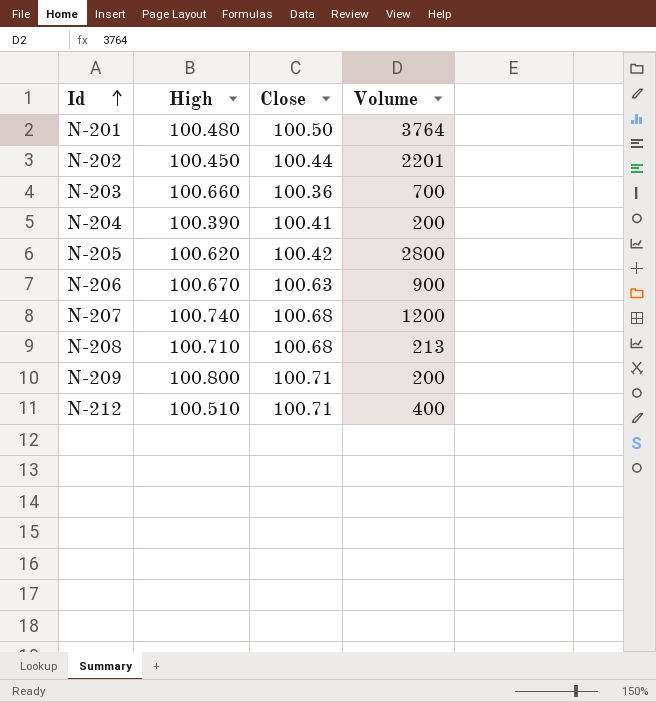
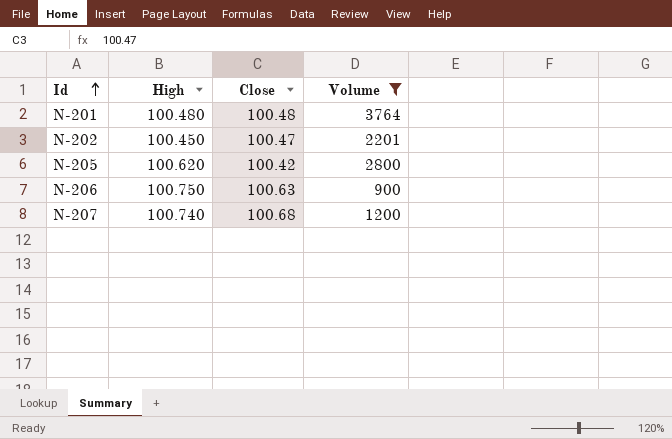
filter: none -> Volume >= 900
N-201 | Close: 100.50 -> 100.48
N-202 | Close: 100.44 -> 100.47
N-206 | High: 100.670 -> 100.750

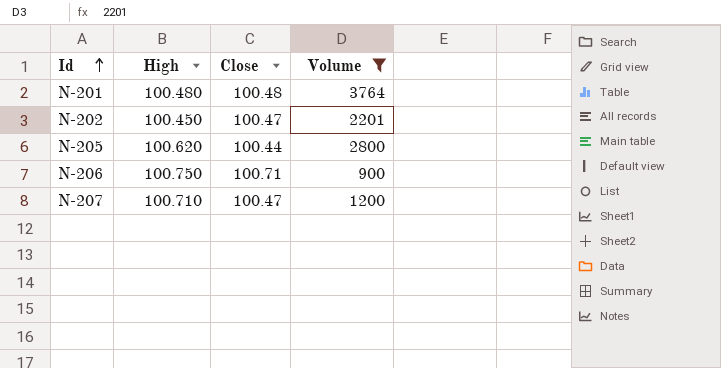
N-205 | Close: 100.42 -> 100.44
N-206 | Close: 100.63 -> 100.71
N-207 | High: 100.740 -> 100.710
N-207 | Close: 100.68 -> 100.47

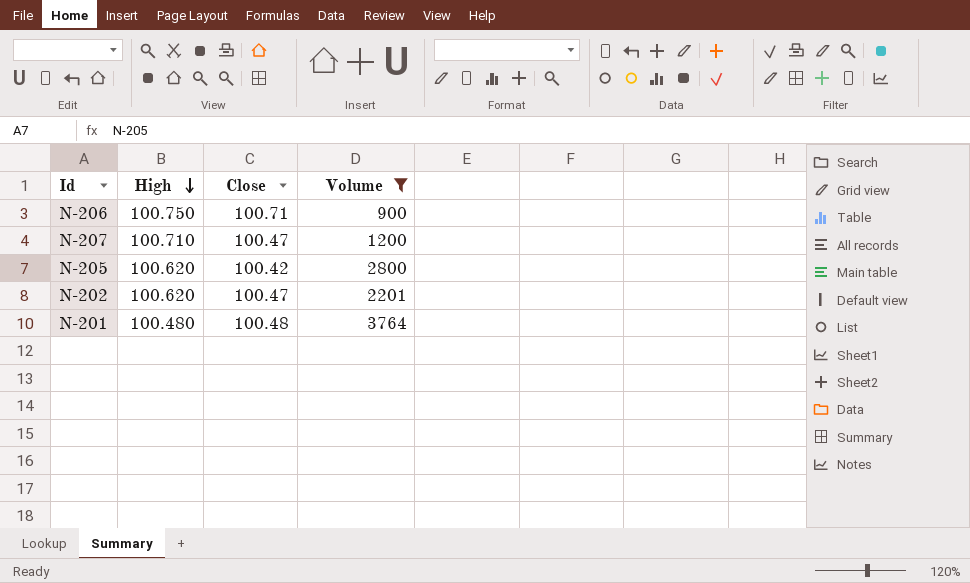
row order: Id ascending -> High descending
N-205 | Close: 100.44 -> 100.42
N-202 | High: 100.450 -> 100.620

